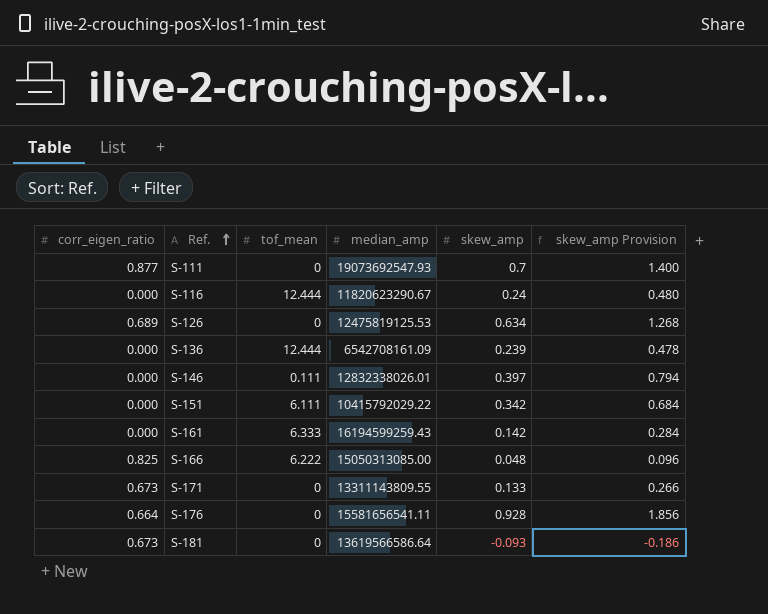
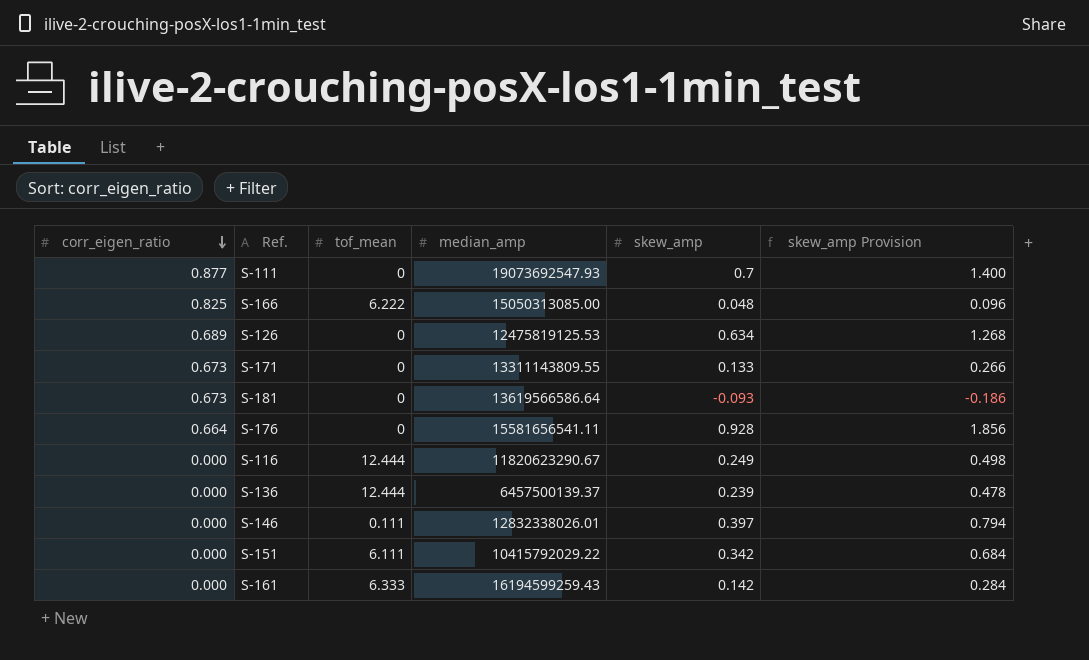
row order: Ref. ascending -> corr_eigen_ratio descending
S-116 | skew_amp: 0.24 -> 0.249
S-116 | skew_amp Provision: 0.480 -> 0.498
S-136 | median_amp: 6542708161.09 -> 6457500139.37

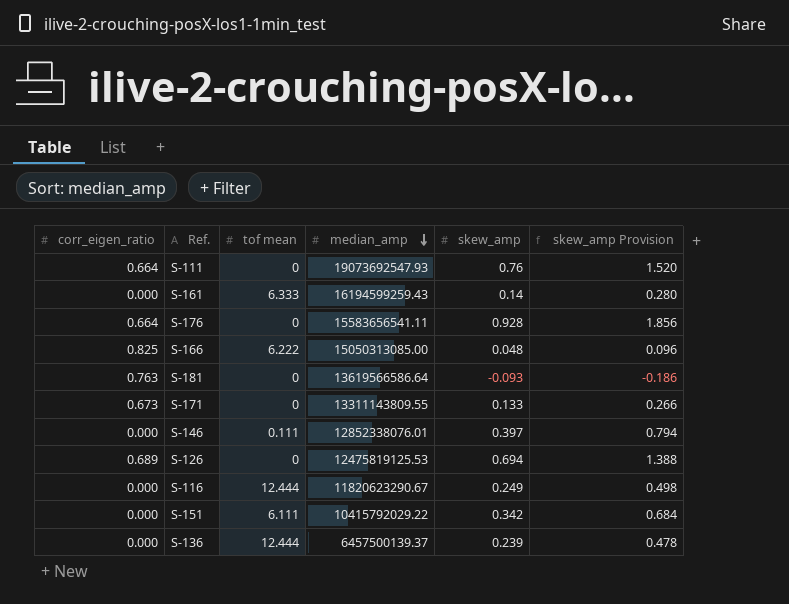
row order: corr_eigen_ratio descending -> median_amp descending
column name: tof_mean -> tof mean
S-111 | corr_eigen_ratio: 0.877 -> 0.664
S-111 | skew_amp: 0.7 -> 0.76
S-111 | skew_amp Provision: 1.400 -> 1.520
S-161 | skew_amp: 0.142 -> 0.14
S-161 | skew_amp Provision: 0.284 -> 0.280
S-176 | median_amp: 15581656541.11 -> 15583656541.11
S-181 | corr_eigen_ratio: 0.673 -> 0.763
S-146 | median_amp: 12832338026.01 -> 12852338076.01
S-126 | skew_amp: 0.634 -> 0.694
S-126 | skew_amp Provision: 1.268 -> 1.388

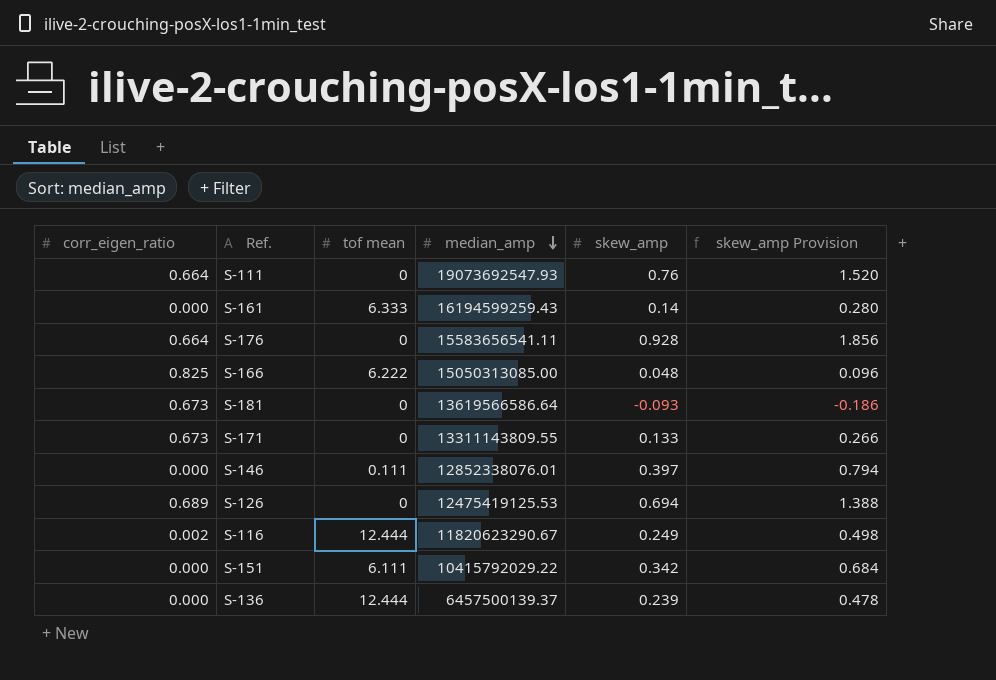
S-181 | corr_eigen_ratio: 0.763 -> 0.673
S-126 | median_amp: 12475819125.53 -> 12475419125.53
S-116 | corr_eigen_ratio: 0.000 -> 0.002

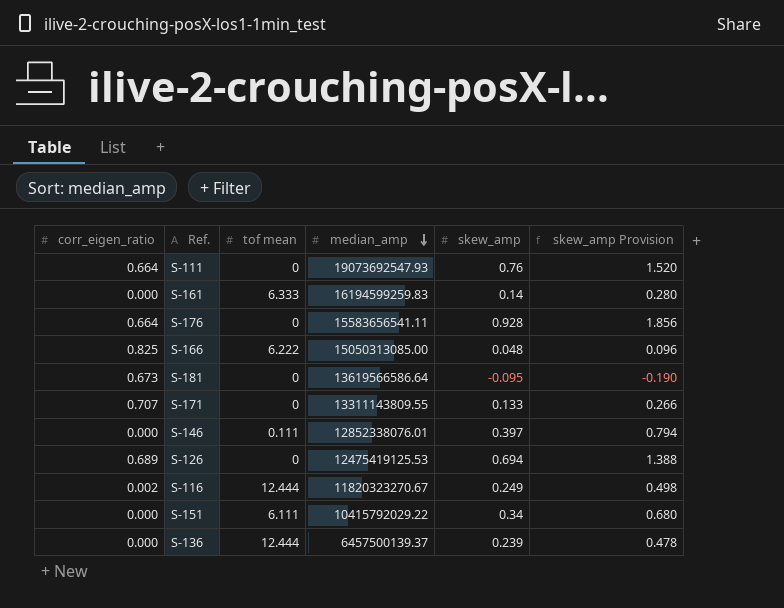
S-161 | median_amp: 16194599259.43 -> 16194599259.83
S-181 | skew_amp: -0.093 -> -0.095
S-181 | skew_amp Provision: -0.186 -> -0.190
S-171 | corr_eigen_ratio: 0.673 -> 0.707
S-116 | median_amp: 11820623290.67 -> 11820323270.67
S-151 | skew_amp: 0.342 -> 0.34
S-151 | skew_amp Provision: 0.684 -> 0.680

